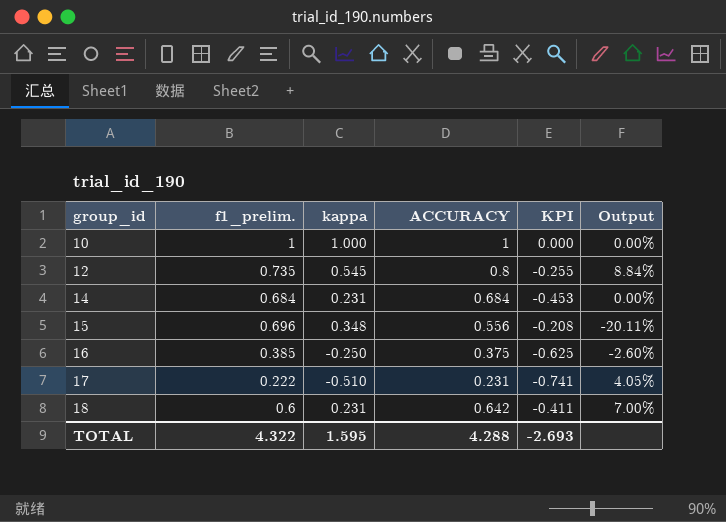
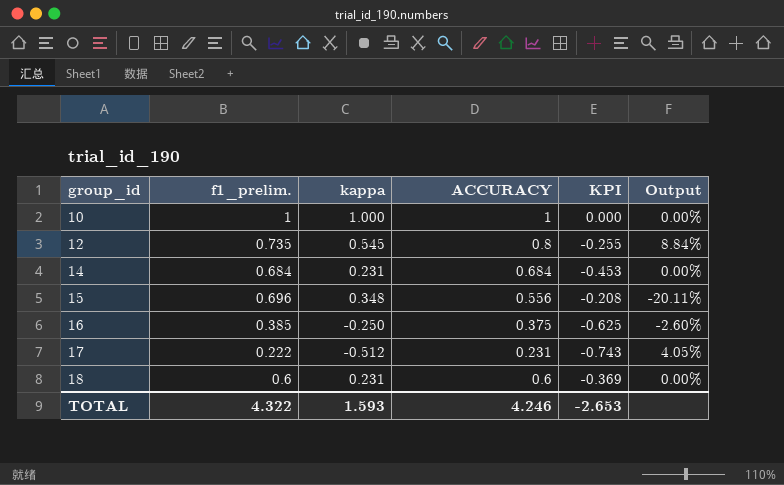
17 | kappa: -0.510 -> -0.512
17 | KPI: -0.741 -> -0.743
18 | ACCURACY: 0.642 -> 0.6
18 | KPI: -0.411 -> -0.369
18 | Output: 7.00% -> 0.00%
TOTAL | kappa: 1.595 -> 1.593
TOTAL | ACCURACY: 4.288 -> 4.246
TOTAL | KPI: -2.693 -> -2.653

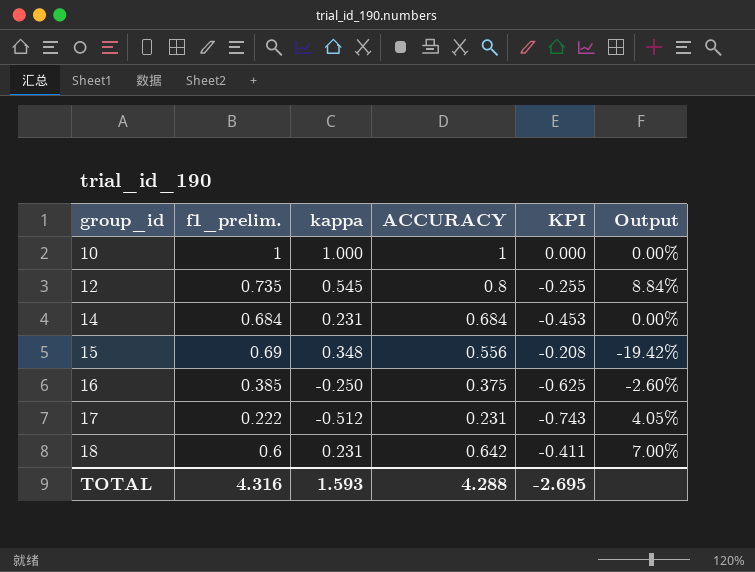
15 | f1_prelim.: 0.696 -> 0.69
15 | Output: -20.11% -> -19.42%
18 | ACCURACY: 0.6 -> 0.642
18 | KPI: -0.369 -> -0.411
18 | Output: 0.00% -> 7.00%
TOTAL | f1_prelim.: 4.322 -> 4.316
TOTAL | ACCURACY: 4.246 -> 4.288
TOTAL | KPI: -2.653 -> -2.695

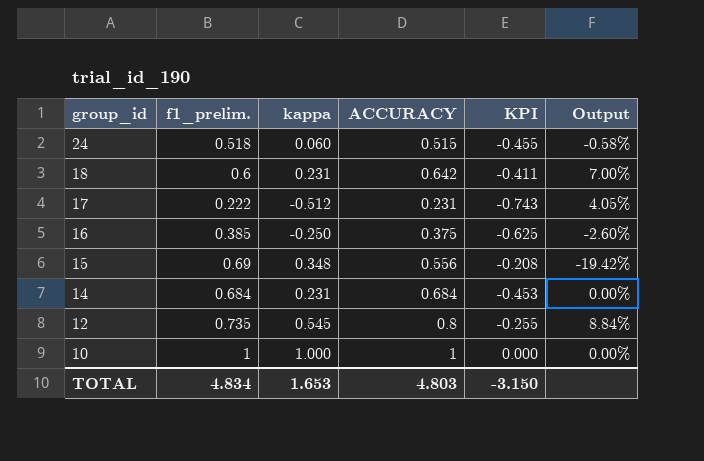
row order: group_id ascending -> group_id descending
row 24: none -> 0.518 | 0.060 | 0.515 | -0.455 | -0.58%
TOTAL | f1_prelim.: 4.316 -> 4.834
TOTAL | kappa: 1.593 -> 1.653
TOTAL | ACCURACY: 4.288 -> 4.803
TOTAL | KPI: -2.695 -> -3.150

